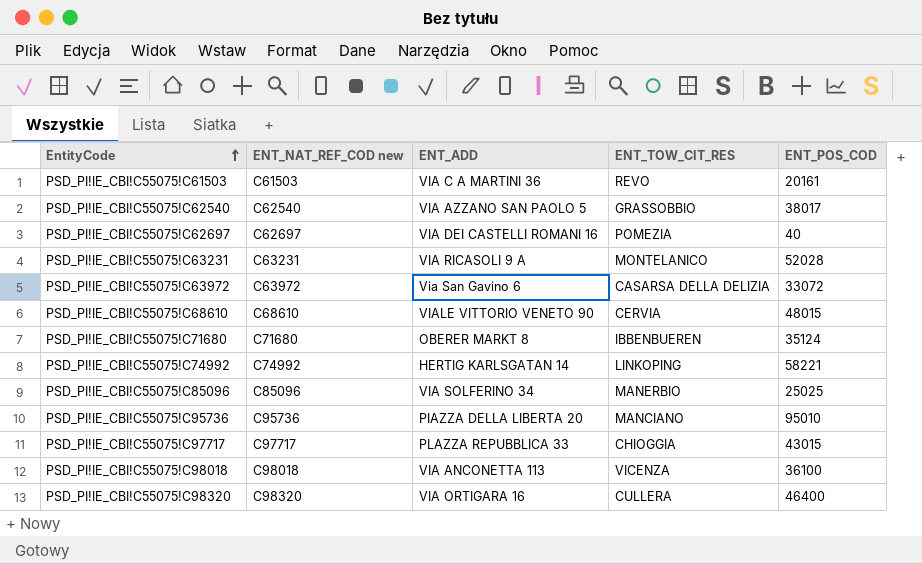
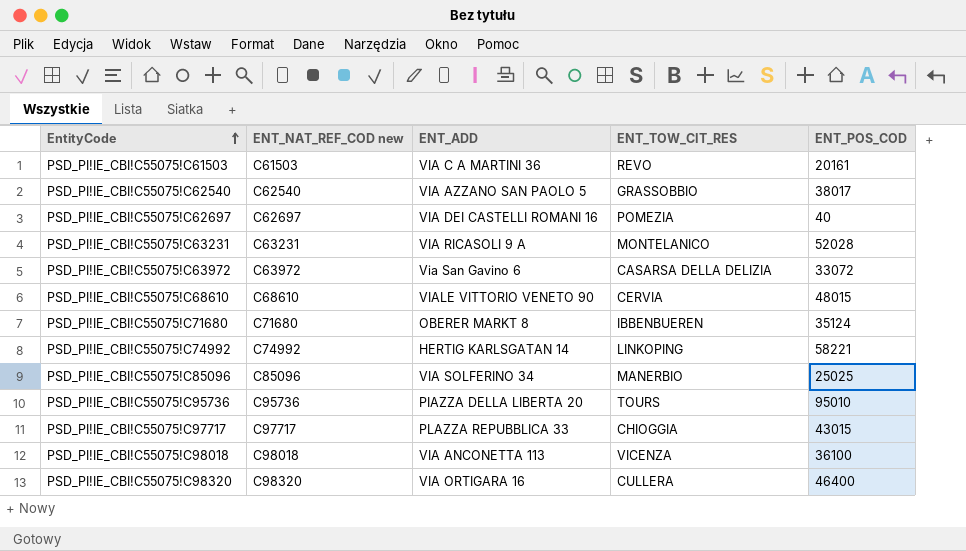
PSD_PI!IE_CBI!C55075!C95736 | ENT_TOW_CIT_RES: MANCIANO -> TOURS

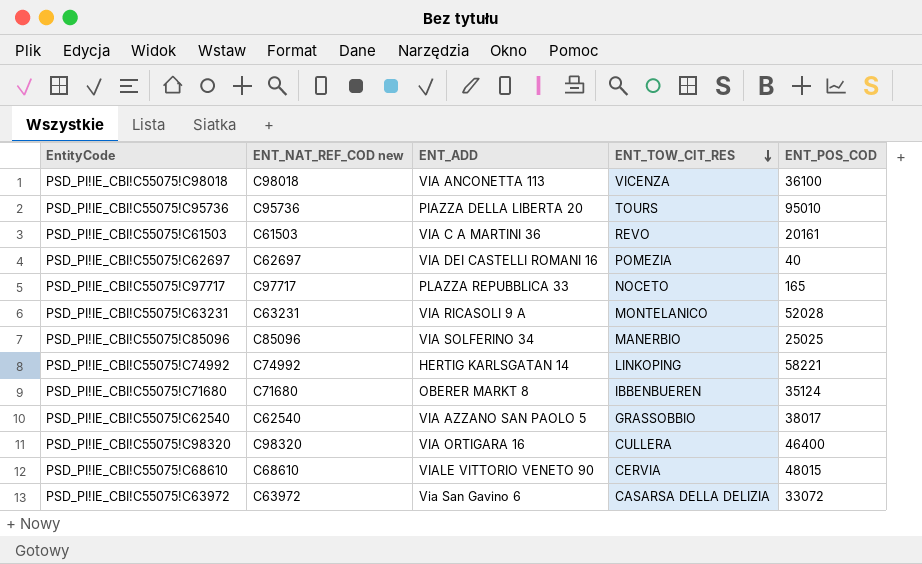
row order: EntityCode ascending -> ENT_TOW_CIT_RES descending
PSD_PI!IE_CBI!C55075!C97717 | ENT_TOW_CIT_RES: CHIOGGIA -> NOCETO
PSD_PI!IE_CBI!C55075!C97717 | ENT_POS_COD: 43015 -> 165

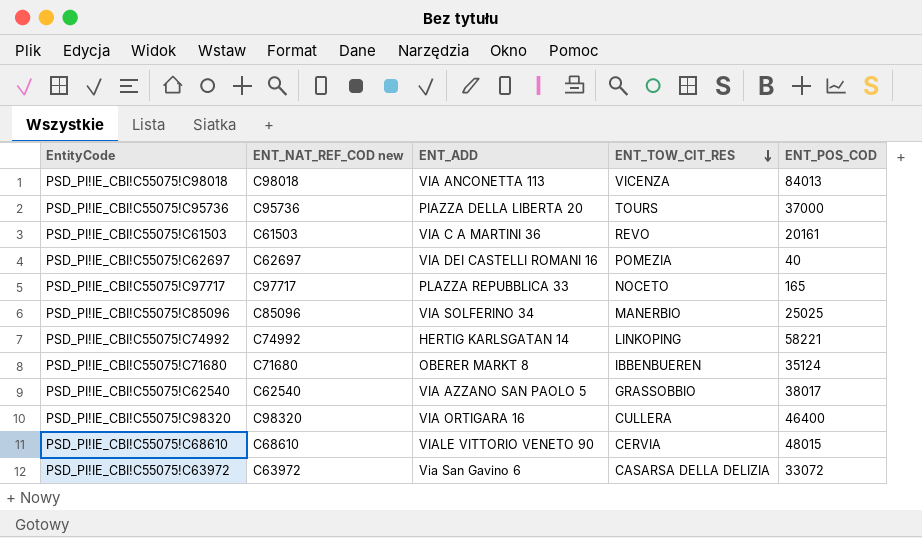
row PSD_PI!IE_CBI!C55075!C63231: C63231 | VIA RICASOLI 9 A | MONTELANICO | 52028 -> none
PSD_PI!IE_CBI!C55075!C98018 | ENT_POS_COD: 36100 -> 84013
PSD_PI!IE_CBI!C55075!C95736 | ENT_POS_COD: 95010 -> 37000

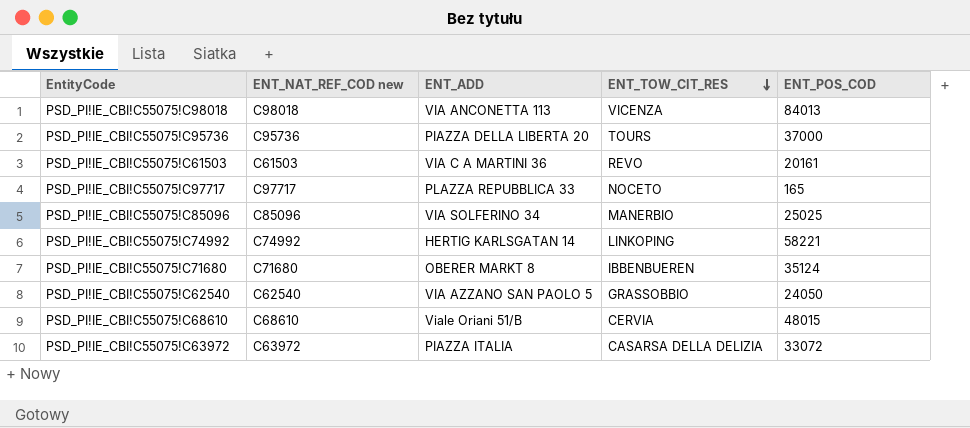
row PSD_PI!IE_CBI!C55075!C62697: C62697 | VIA DEI CASTELLI ROMANI 16 | POMEZIA | 40 -> none
row PSD_PI!IE_CBI!C55075!C98320: C98320 | VIA ORTIGARA 16 | CULLERA | 46400 -> none
PSD_PI!IE_CBI!C55075!C62540 | ENT_POS_COD: 38017 -> 24050
PSD_PI!IE_CBI!C55075!C68610 | ENT_ADD: VIALE VITTORIO VENETO 90 -> Viale Oriani 51/B
PSD_PI!IE_CBI!C55075!C63972 | ENT_ADD: Via San Gavino 6 -> PIAZZA ITALIA

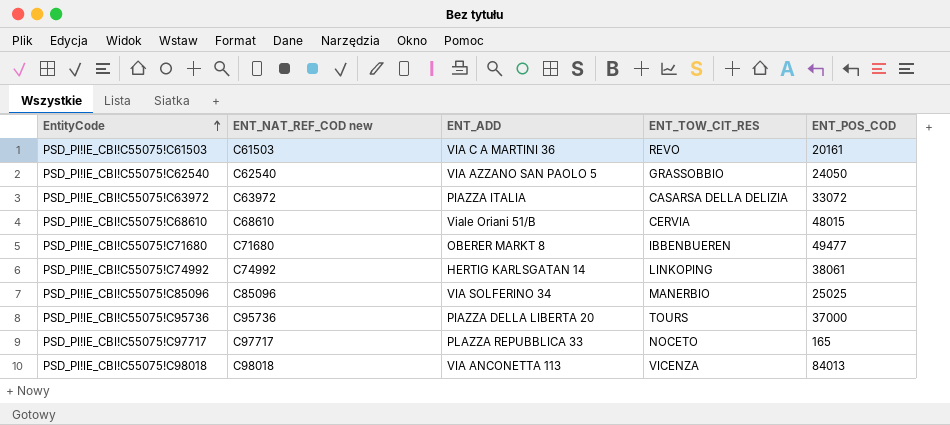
row order: ENT_TOW_CIT_RES descending -> EntityCode ascending
PSD_PI!IE_CBI!C55075!C71680 | ENT_POS_COD: 35124 -> 49477
PSD_PI!IE_CBI!C55075!C74992 | ENT_POS_COD: 58221 -> 38061

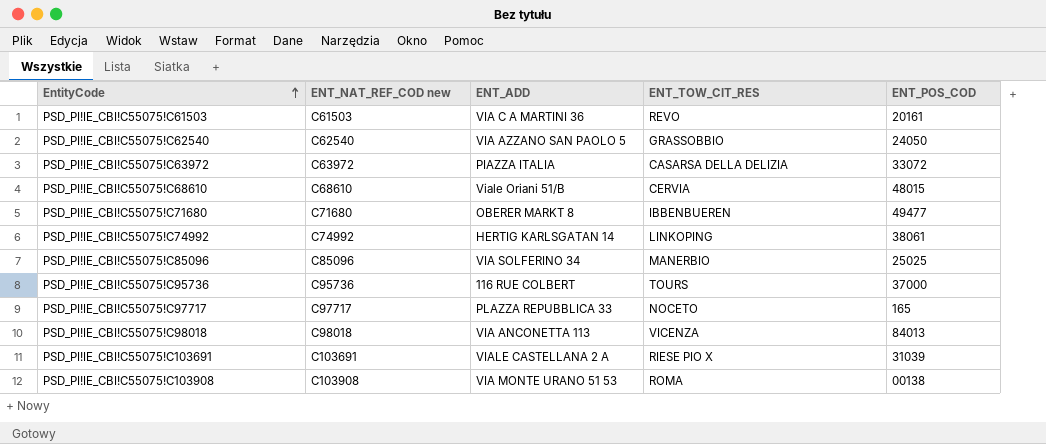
PSD_PI!IE_CBI!C55075!C95736 | ENT_ADD: PIAZZA DELLA LIBERTA 20 -> 116 RUE COLBERT
row PSD_PI!IE_CBI!C55075!C103691: none -> C103691 | VIALE CASTELLANA 2 A | RIESE PIO X | 31039
row PSD_PI!IE_CBI!C55075!C103908: none -> C103908 | VIA MONTE URANO 51 53 | ROMA | 00138

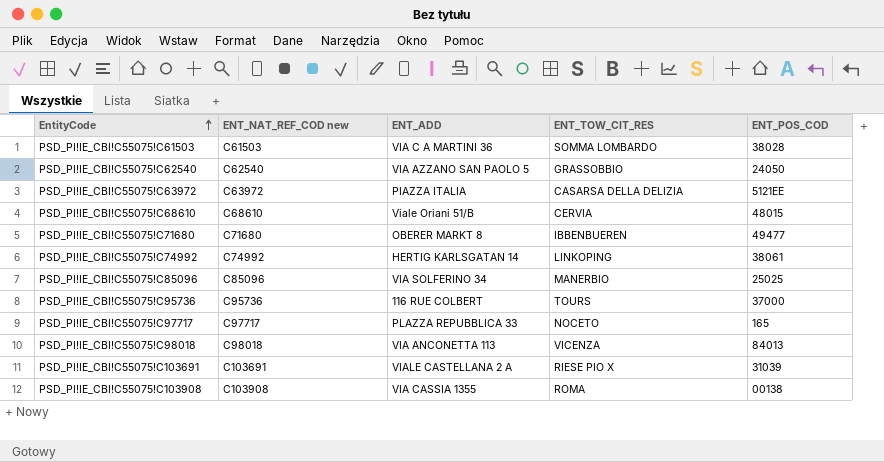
PSD_PI!IE_CBI!C55075!C61503 | ENT_TOW_CIT_RES: REVO -> SOMMA LOMBARDO
PSD_PI!IE_CBI!C55075!C61503 | ENT_POS_COD: 20161 -> 38028
PSD_PI!IE_CBI!C55075!C63972 | ENT_POS_COD: 33072 -> 5121EE
PSD_PI!IE_CBI!C55075!C103908 | ENT_ADD: VIA MONTE URANO 51 53 -> VIA CASSIA 1355

